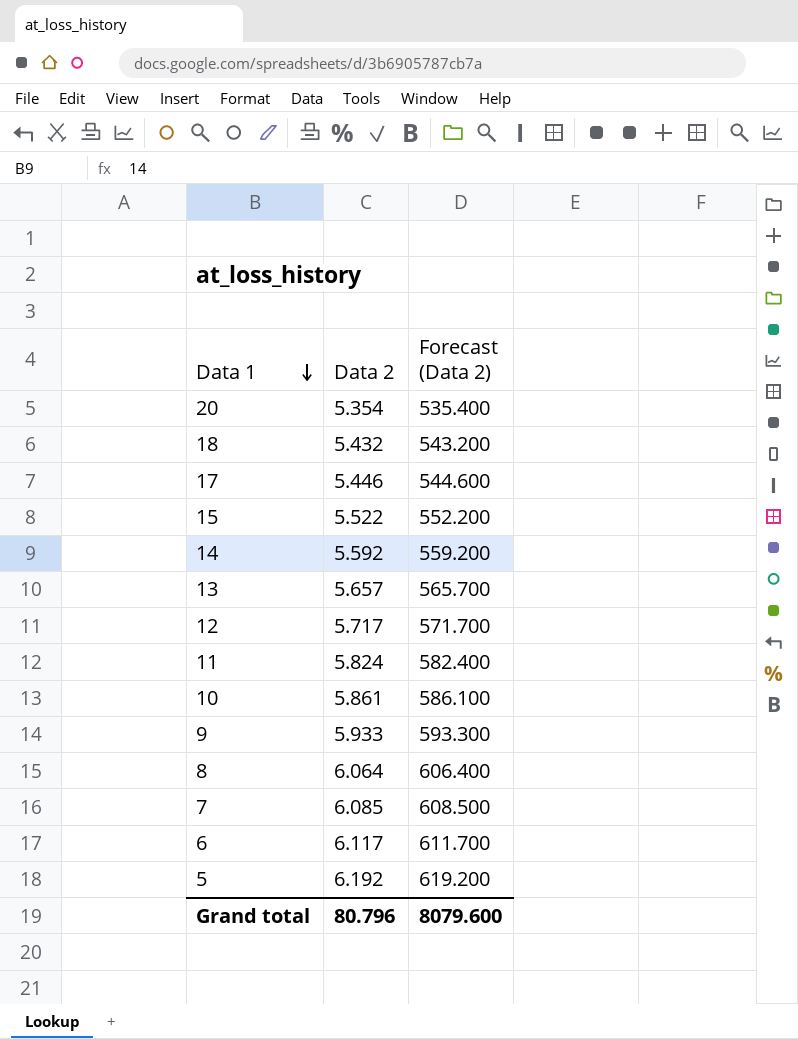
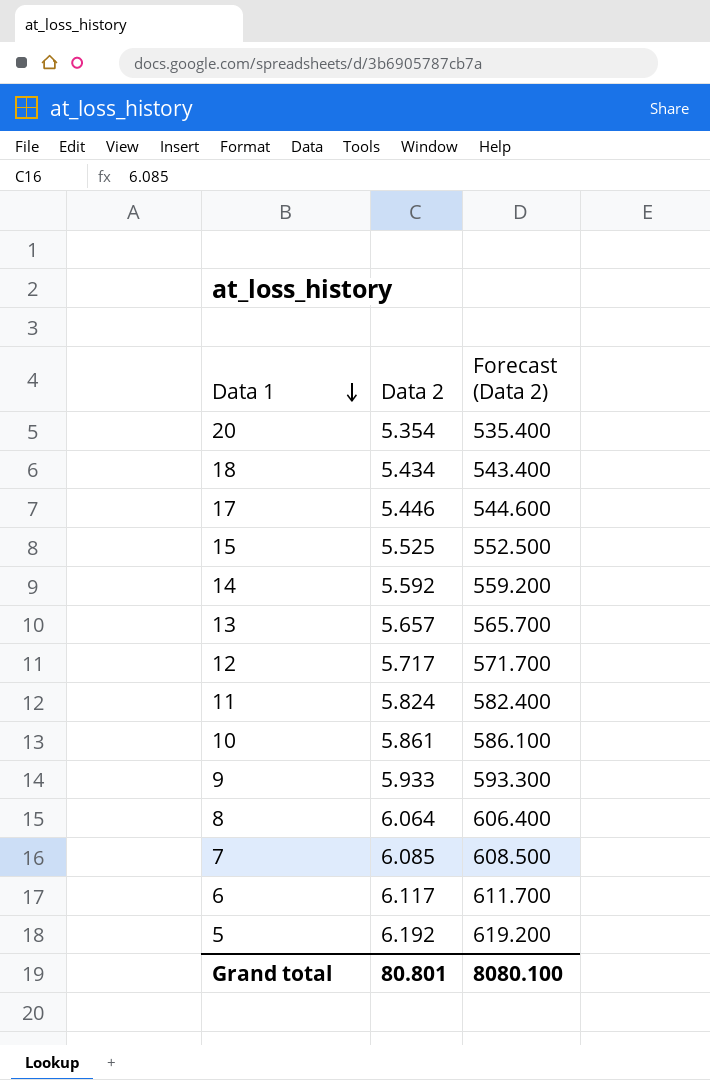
18 | Data 2: 5.432 -> 5.434
18 | Forecast (Data 2): 543.200 -> 543.400
15 | Data 2: 5.522 -> 5.525
15 | Forecast (Data 2): 552.200 -> 552.500
Grand total | Data 2: 80.796 -> 80.801
Grand total | Forecast (Data 2): 8079.600 -> 8080.100

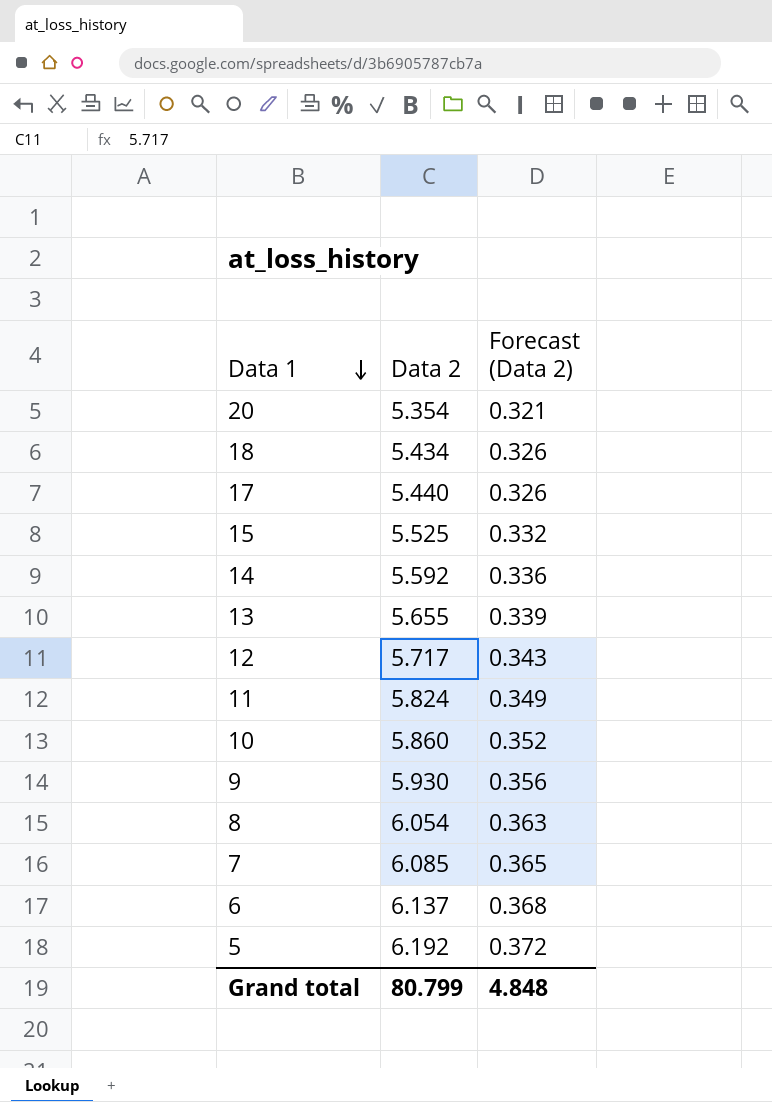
column Forecast (Data 2) | formula: [Data 2] * 100 -> [Data 2] * 0.06
17 | Data 2: 5.446 -> 5.440
13 | Data 2: 5.657 -> 5.655
10 | Data 2: 5.861 -> 5.860
9 | Data 2: 5.933 -> 5.930
8 | Data 2: 6.064 -> 6.054
6 | Data 2: 6.117 -> 6.137
Grand total | Data 2: 80.801 -> 80.799
Grand total | Forecast (Data 2): 8080.100 -> 4.848

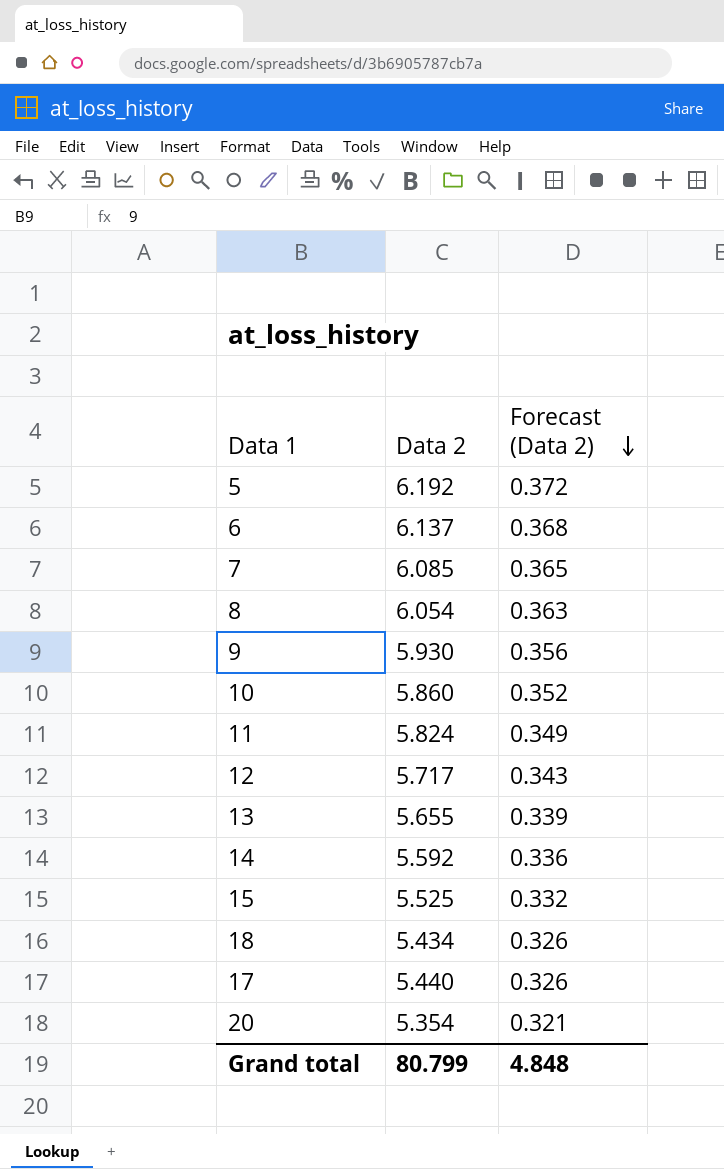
row order: Data 1 descending -> Forecast (Data 2) descending

